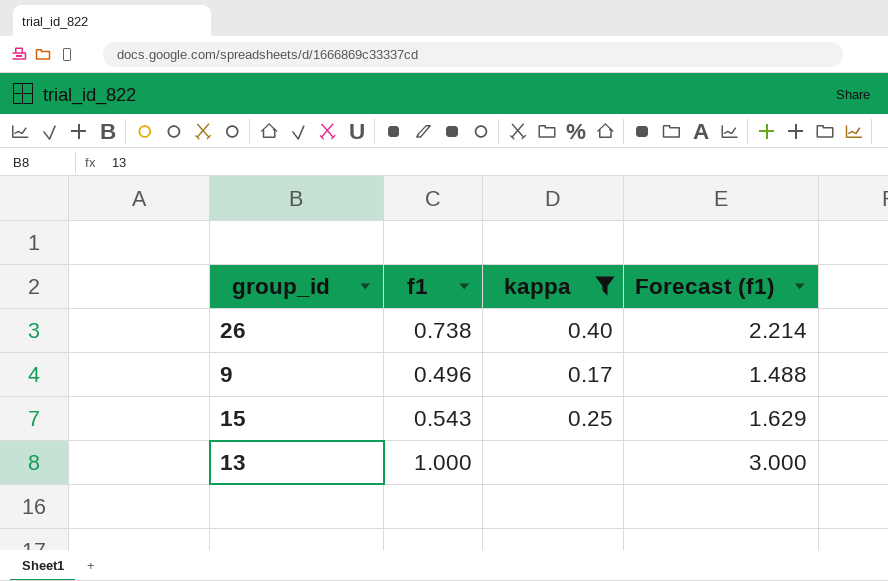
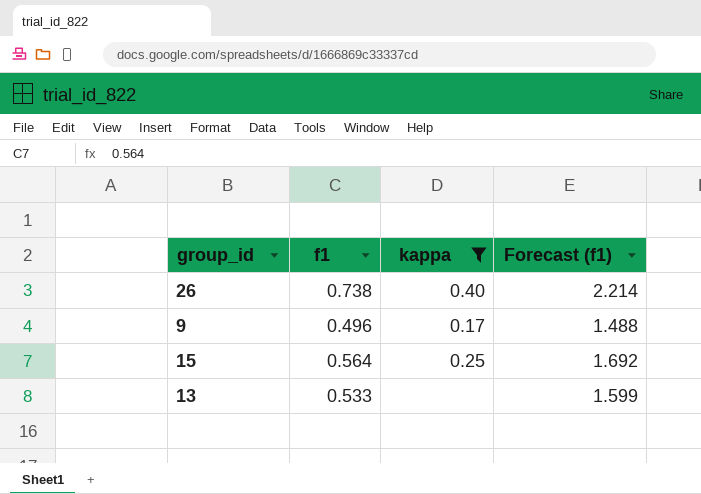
15 | f1: 0.543 -> 0.564
15 | Forecast (f1): 1.629 -> 1.692
13 | f1: 1.000 -> 0.533
13 | Forecast (f1): 3.000 -> 1.599

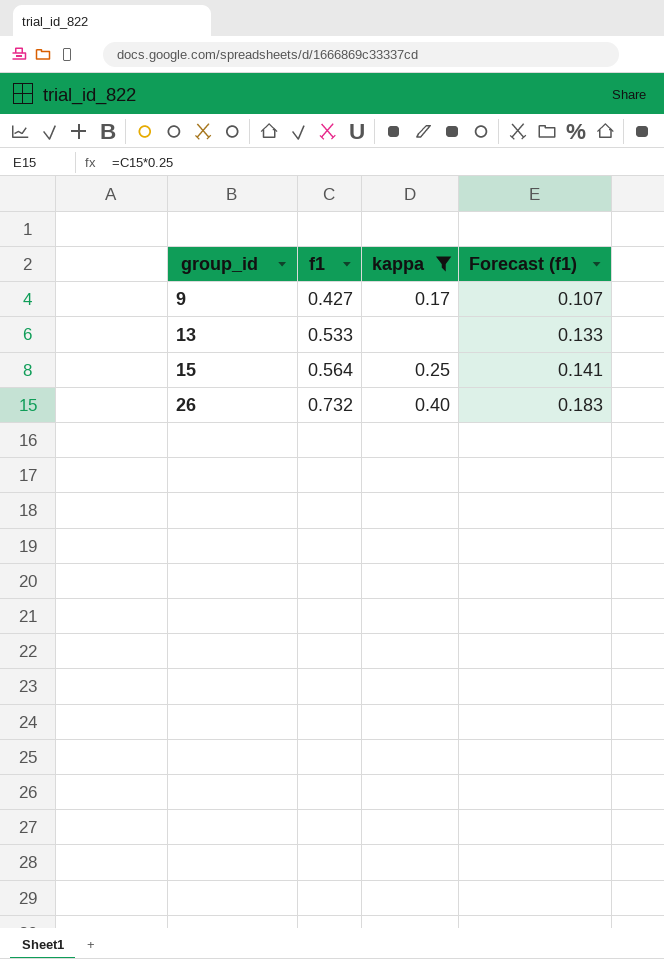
row order: none -> group_id ascending
column Forecast (f1) | formula: [f1] * 3 -> [f1] * 0.25
9 | f1: 0.496 -> 0.427
26 | f1: 0.738 -> 0.732

